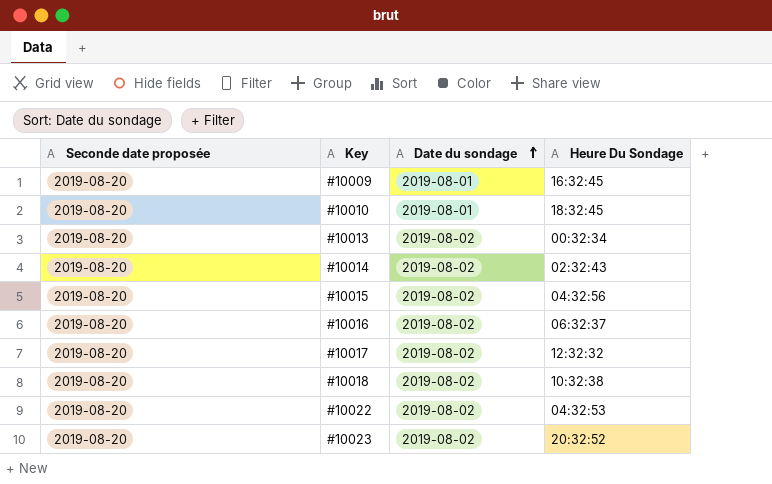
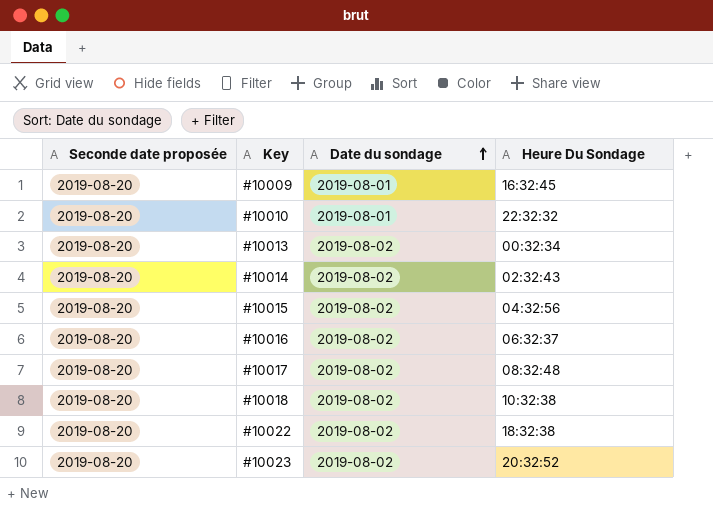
#10010 | Heure Du Sondage: 18:32:45 -> 22:32:32
#10017 | Heure Du Sondage: 12:32:32 -> 08:32:48
#10022 | Heure Du Sondage: 04:32:53 -> 18:32:38

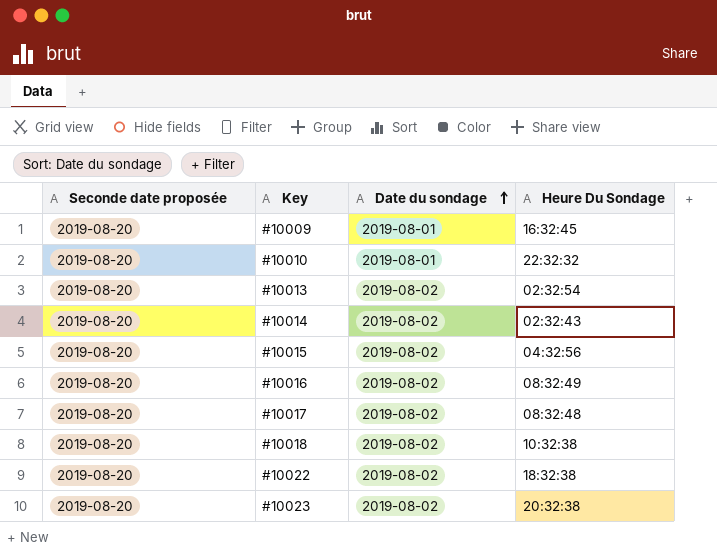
#10013 | Heure Du Sondage: 00:32:34 -> 02:32:54
#10016 | Heure Du Sondage: 06:32:37 -> 08:32:49
#10023 | Heure Du Sondage: 20:32:52 -> 20:32:38

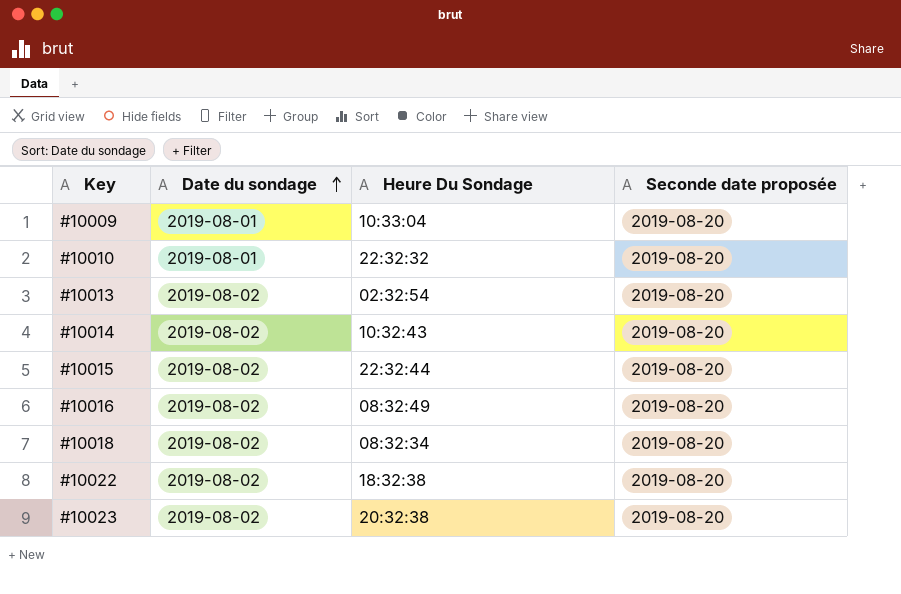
column Seconde date proposée | position: 1 -> 4
row #10017: 2019-08-20 | 2019-08-02 | 08:32:48 -> none
#10009 | Heure Du Sondage: 16:32:45 -> 10:33:04
#10014 | Heure Du Sondage: 02:32:43 -> 10:32:43
#10015 | Heure Du Sondage: 04:32:56 -> 22:32:44
#10018 | Heure Du Sondage: 10:32:38 -> 08:32:34

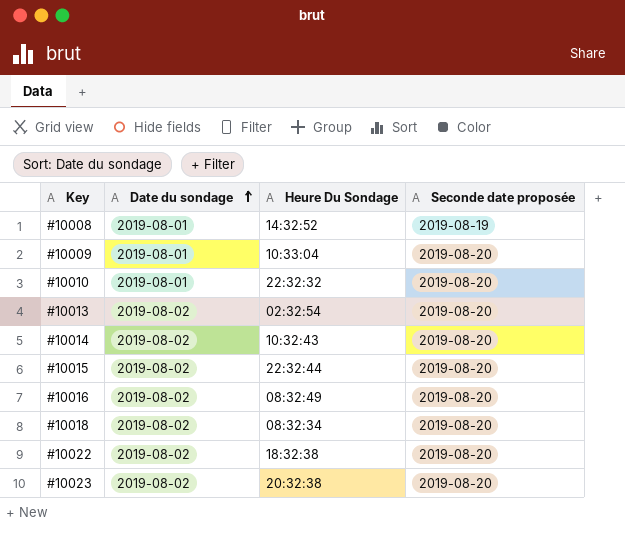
row #10008: none -> 2019-08-01 | 14:32:52 | 2019-08-19

